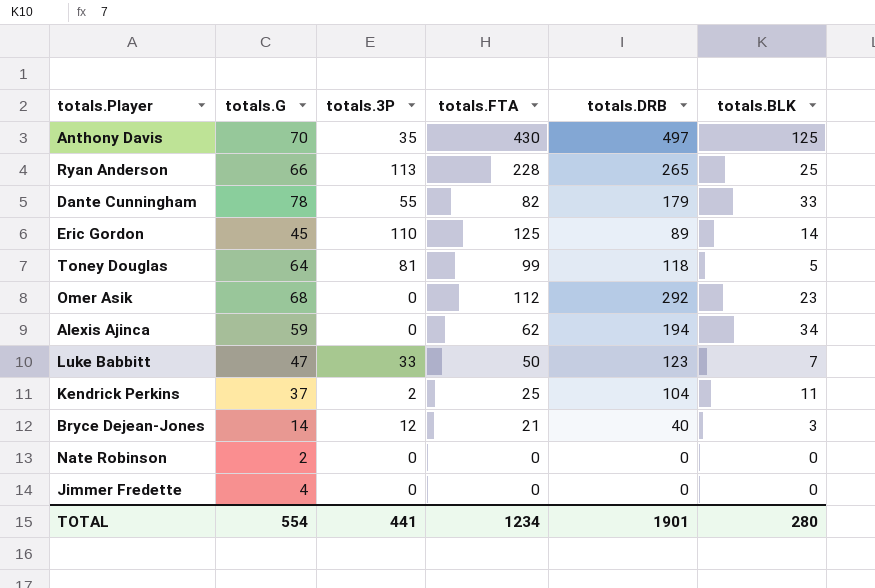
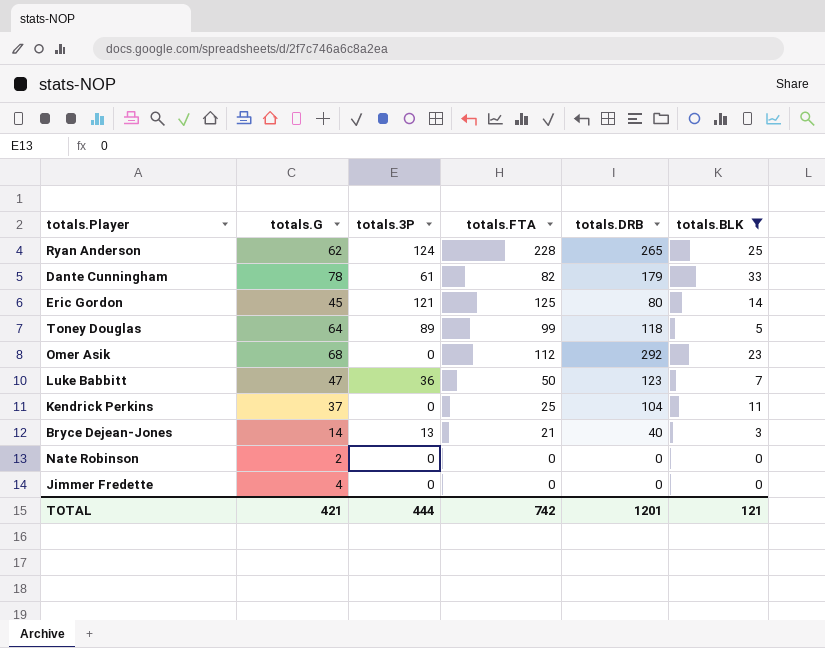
filter: none -> totals.BLK <= 33
Ryan Anderson | totals.G: 66 -> 62
Ryan Anderson | totals.3P: 113 -> 124
Dante Cunningham | totals.3P: 55 -> 61
Eric Gordon | totals.3P: 110 -> 121
Eric Gordon | totals.DRB: 89 -> 80
Toney Douglas | totals.3P: 81 -> 89
Luke Babbitt | totals.3P: 33 -> 36
Kendrick Perkins | totals.3P: 2 -> 0
Bryce Dejean-Jones | totals.3P: 12 -> 13
TOTAL | totals.G: 554 -> 421
TOTAL | totals.3P: 441 -> 444
TOTAL | totals.FTA: 1234 -> 742
TOTAL | totals.DRB: 1901 -> 1201
TOTAL | totals.BLK: 280 -> 121

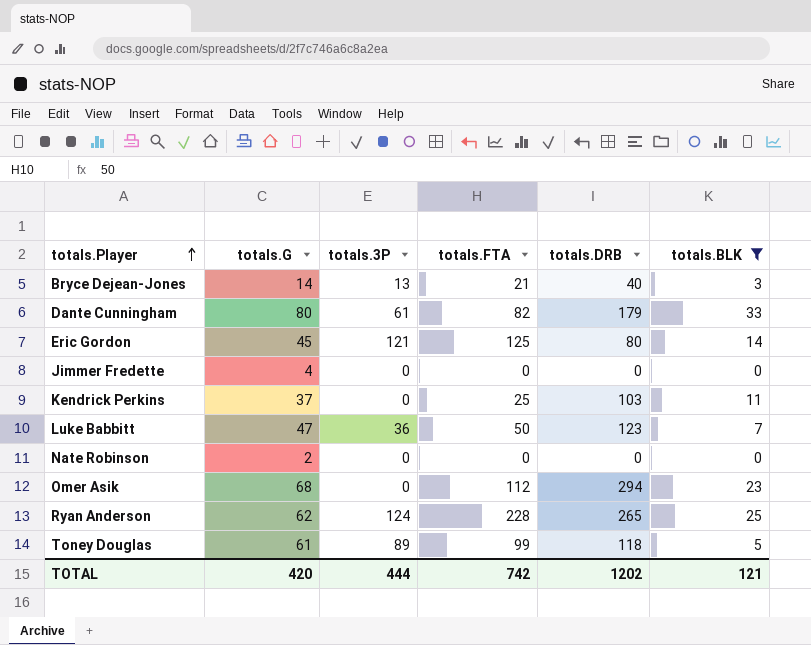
row order: none -> totals.Player ascending
Dante Cunningham | totals.G: 78 -> 80
Kendrick Perkins | totals.DRB: 104 -> 103
Omer Asik | totals.DRB: 292 -> 294
Toney Douglas | totals.G: 64 -> 61
TOTAL | totals.G: 421 -> 420
TOTAL | totals.DRB: 1201 -> 1202

